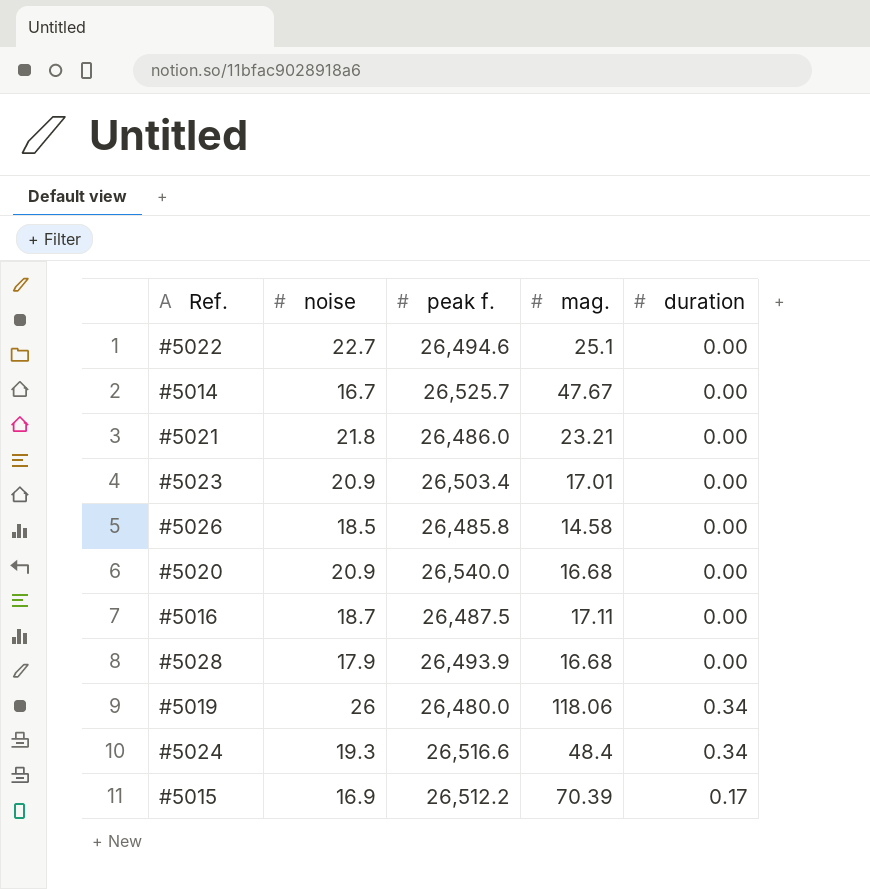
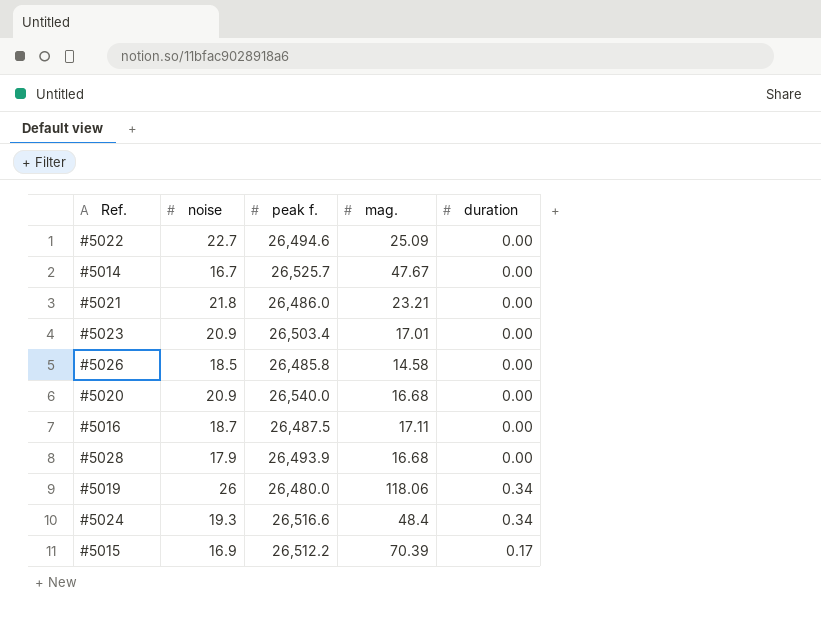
#5022 | mag.: 25.1 -> 25.09

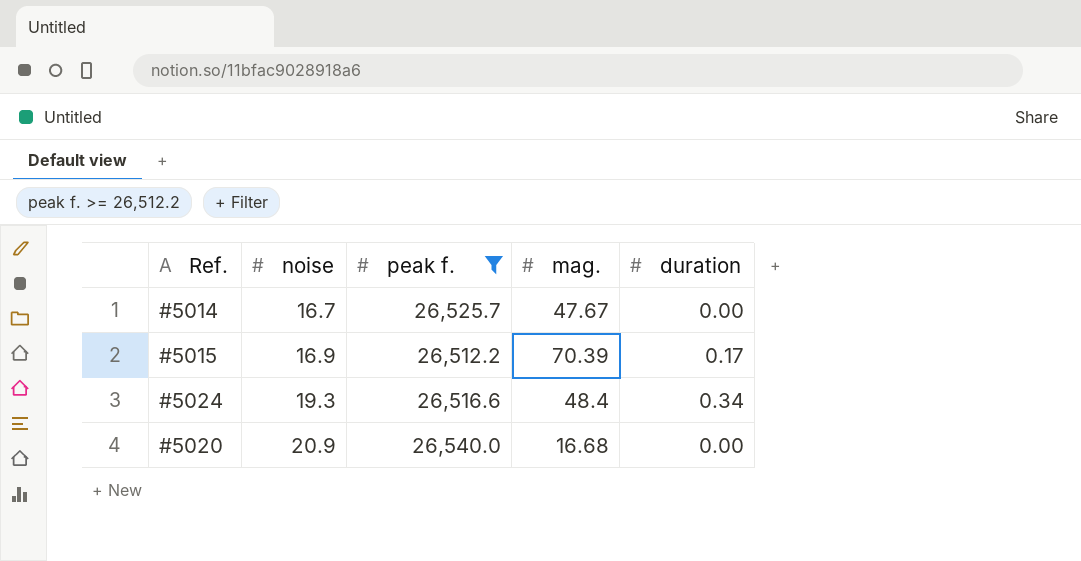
filter: none -> peak f. >= 26,512.2
row order: none -> noise ascending

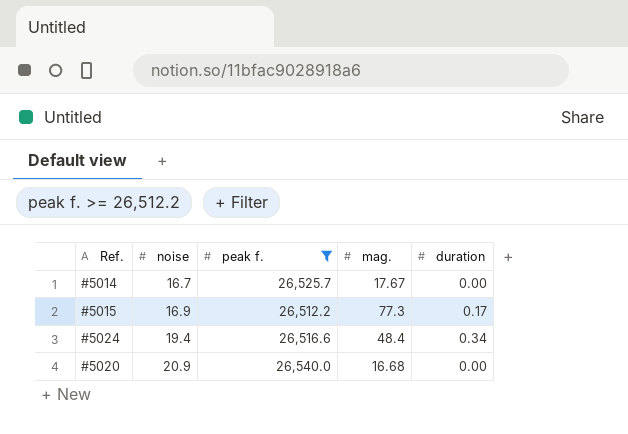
#5014 | mag.: 47.67 -> 17.67
#5015 | mag.: 70.39 -> 77.3
#5024 | noise: 19.3 -> 19.4

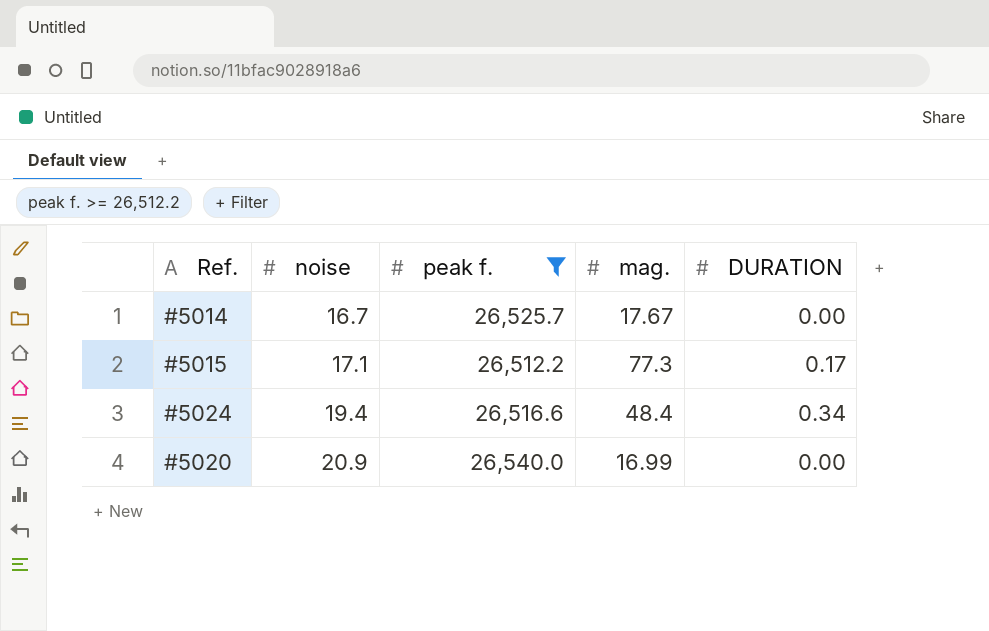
column name: duration -> DURATION
#5015 | noise: 16.9 -> 17.1
#5020 | mag.: 16.68 -> 16.99

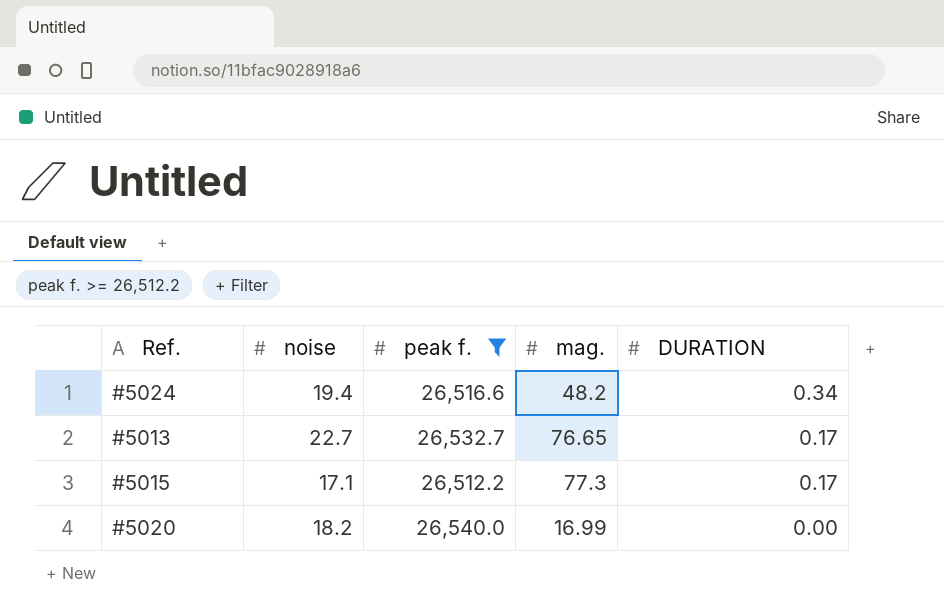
row order: noise ascending -> DURATION descending
row #5014: 16.7 | 26,525.7 | 17.67 | 0.00 -> none
#5024 | mag.: 48.4 -> 48.2
row #5013: none -> 22.7 | 26,532.7 | 76.65 | 0.17
#5020 | noise: 20.9 -> 18.2

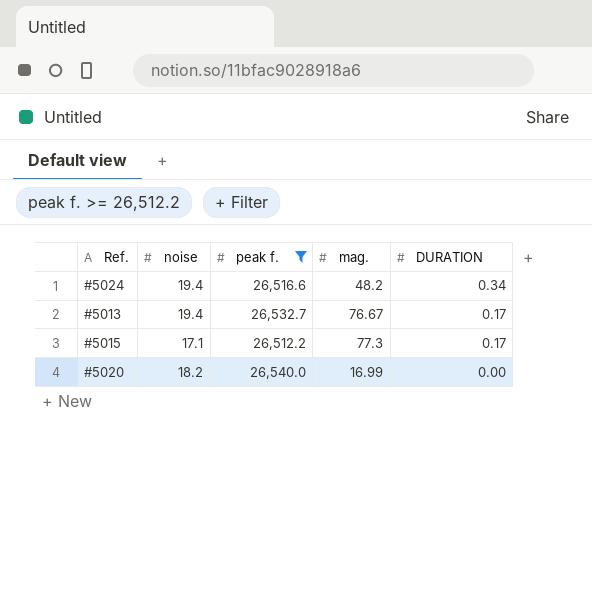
#5013 | noise: 22.7 -> 19.4
#5013 | mag.: 76.65 -> 76.67

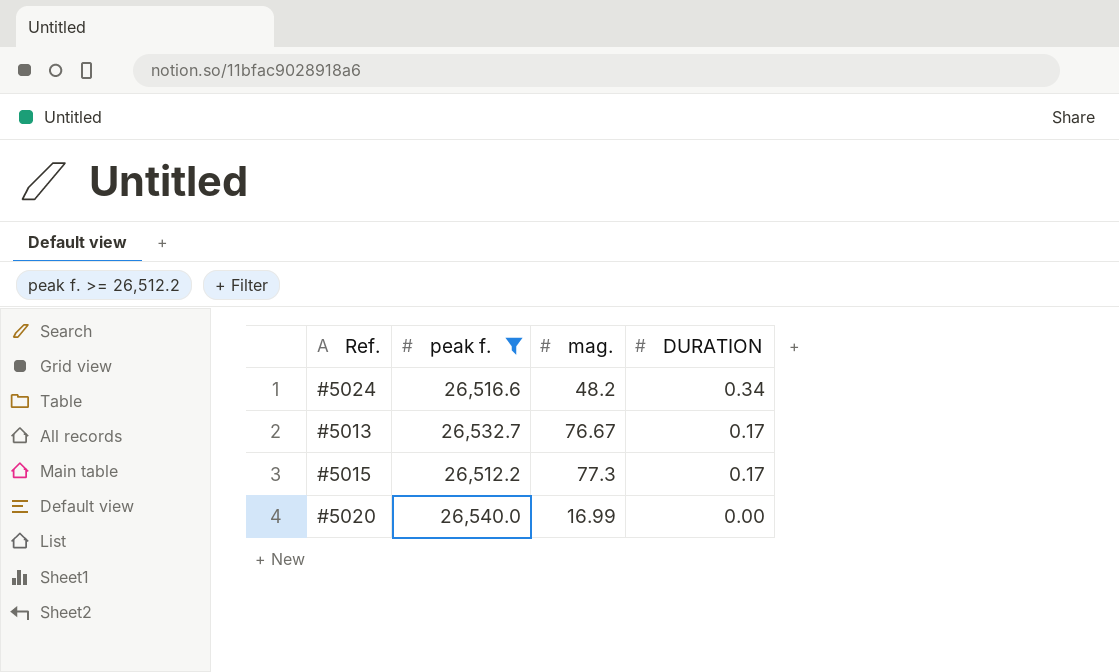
column noise | position: 2 -> none

